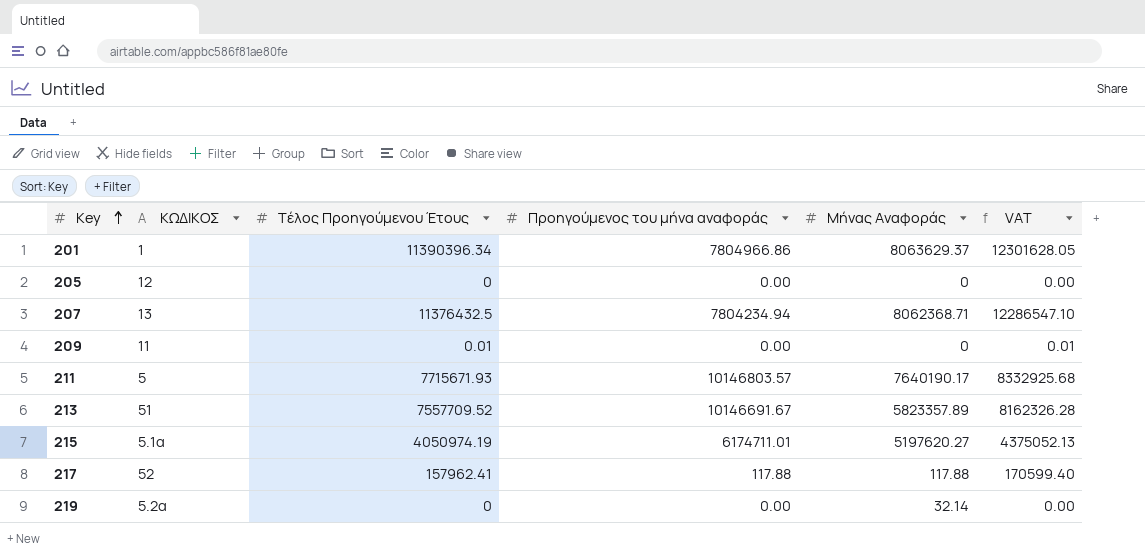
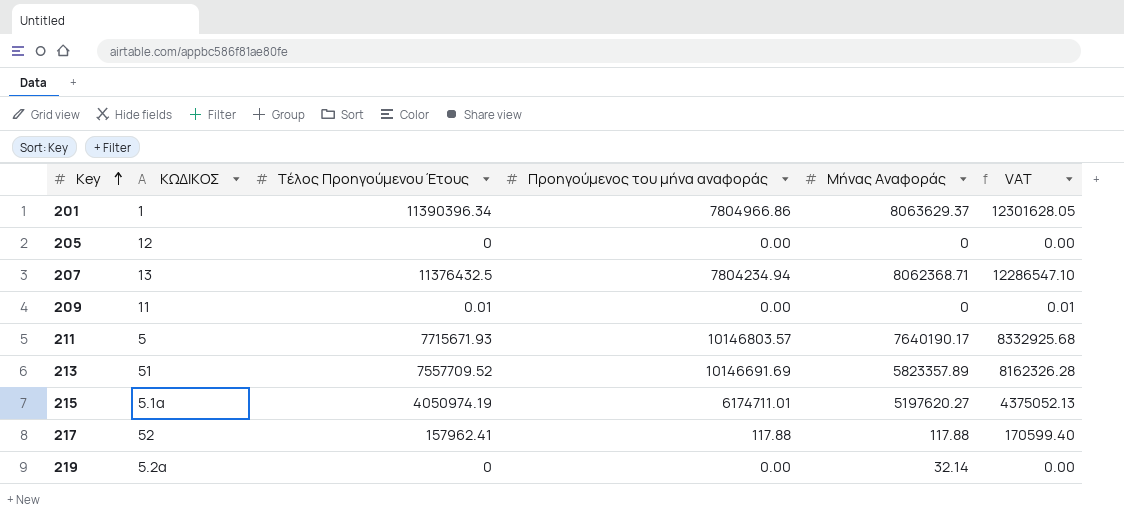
213 | Προηγούμενος του μήνα αναφοράς: 10146691.67 -> 10146691.69

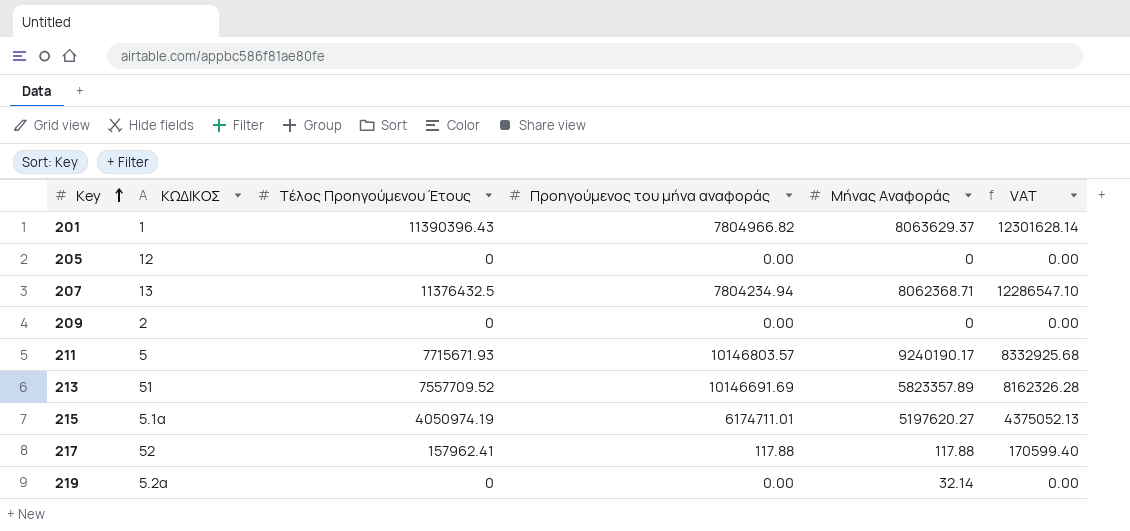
201 | Τέλος Προηγούμενου Έτους: 11390396.34 -> 11390396.43
201 | Προηγούμενος του μήνα αναφοράς: 7804966.86 -> 7804966.82
201 | VAT: 12301628.05 -> 12301628.14
209 | ΚΩΔΙΚΟΣ: 11 -> 2
209 | Τέλος Προηγούμενου Έτους: 0.01 -> 0
209 | VAT: 0.01 -> 0.00
211 | Μήνας Αναφοράς: 7640190.17 -> 9240190.17

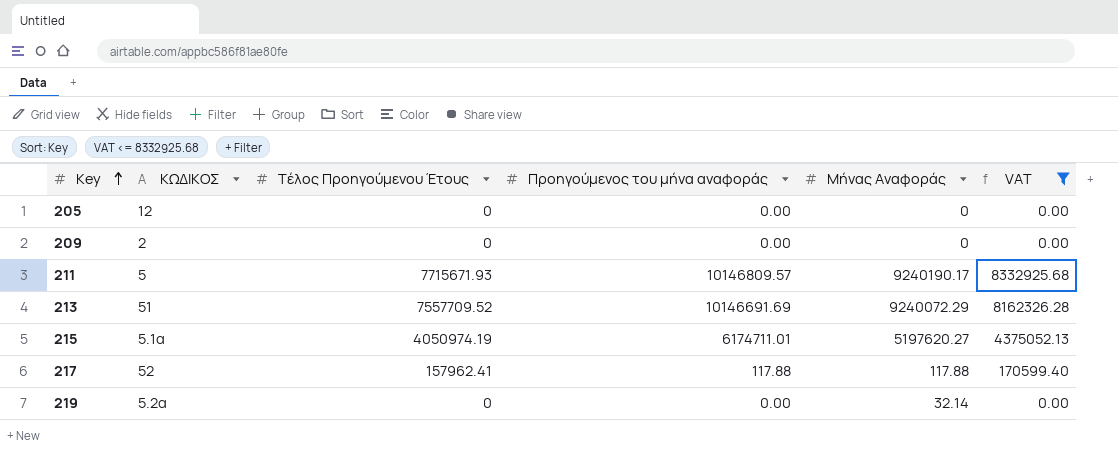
filter: none -> VAT <= 8332925.68
211 | Προηγούμενος του μήνα αναφοράς: 10146803.57 -> 10146809.57
213 | Μήνας Αναφοράς: 5823357.89 -> 9240072.29

